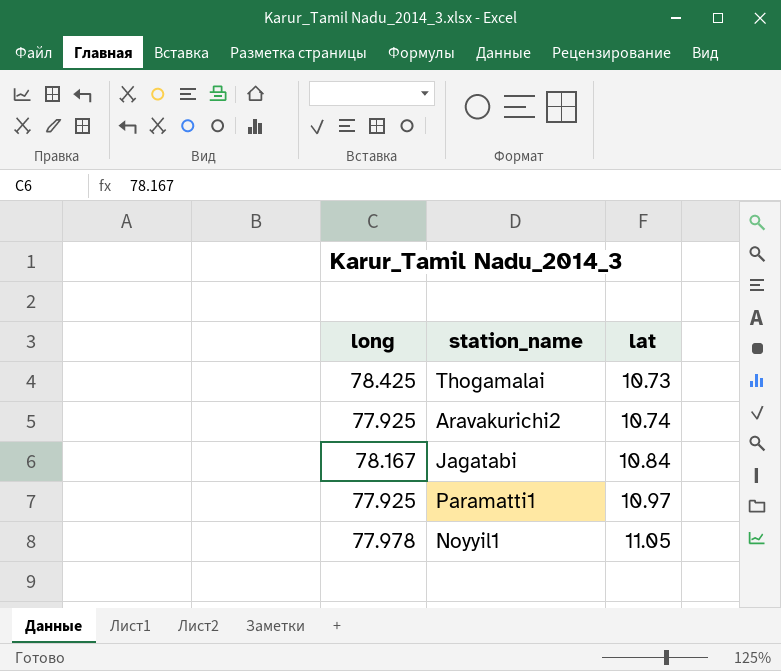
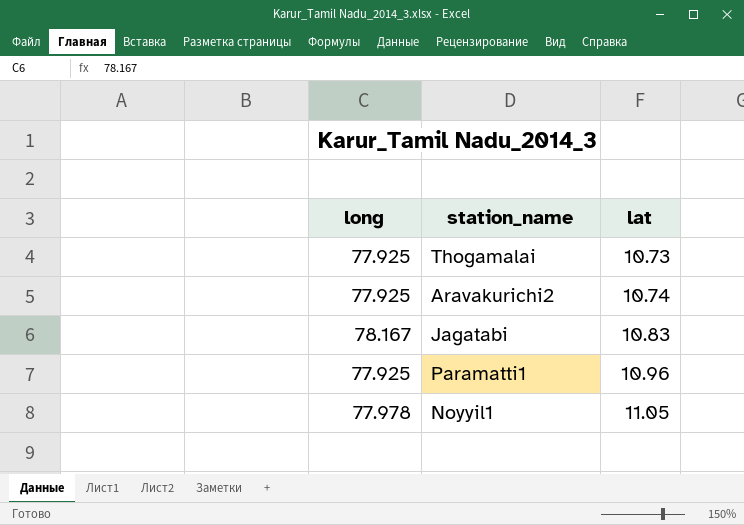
Thogamalai | long: 78.425 -> 77.925
Jagatabi | lat: 10.84 -> 10.83
Paramatti1 | lat: 10.97 -> 10.96

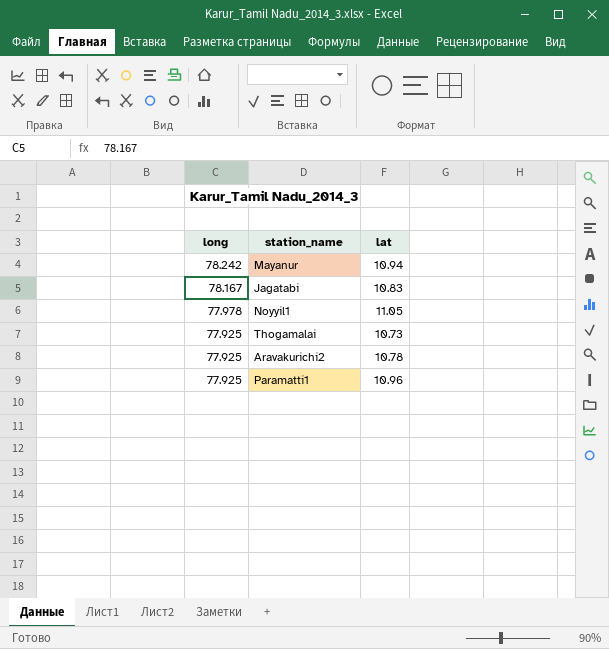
row order: lat ascending -> long descending
row Mayanur: none -> 78.242 | 10.94
Aravakurichi2 | lat: 10.74 -> 10.78

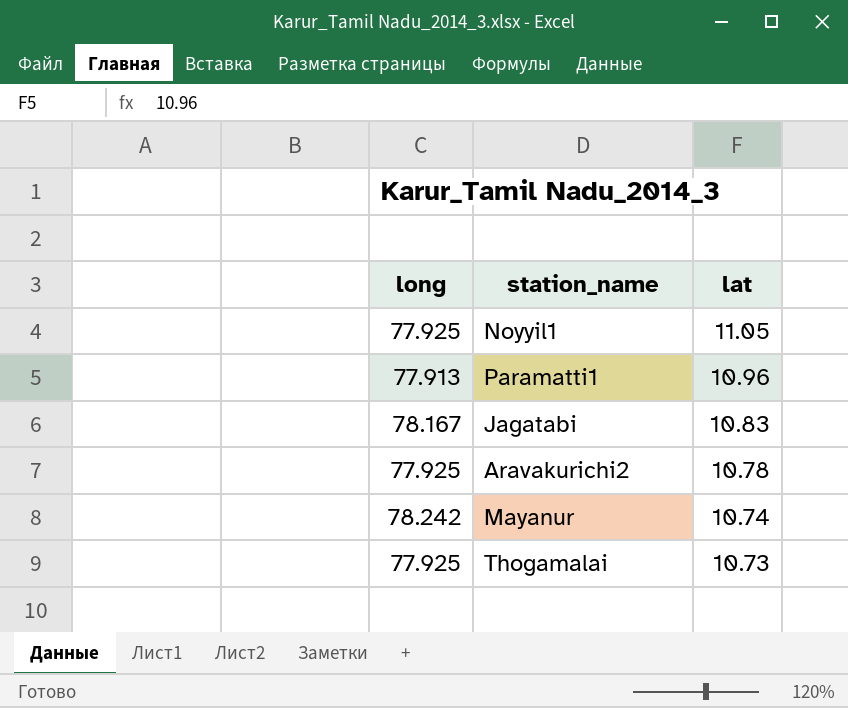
row order: long descending -> lat descending
Noyyil1 | long: 77.978 -> 77.925
Paramatti1 | long: 77.925 -> 77.913
Mayanur | lat: 10.94 -> 10.74

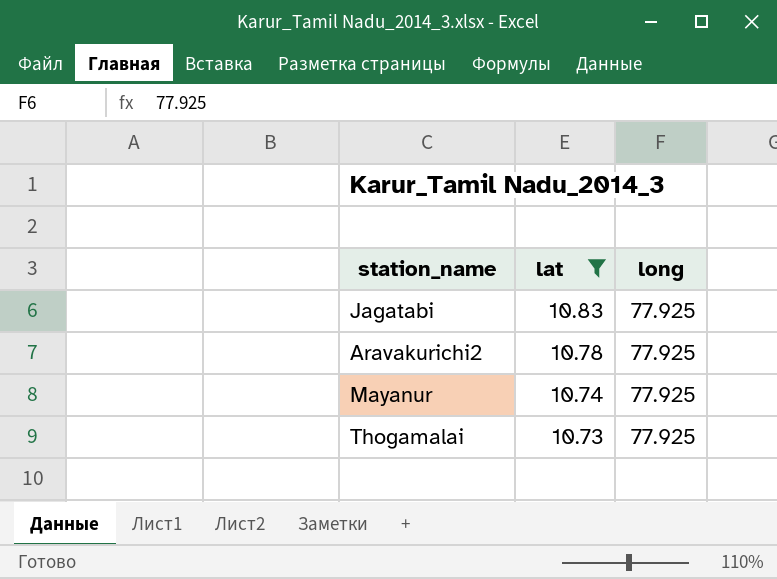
filter: none -> lat <= 10.83
column long | position: 1 -> 3
Jagatabi | long: 78.167 -> 77.925
Mayanur | long: 78.242 -> 77.925

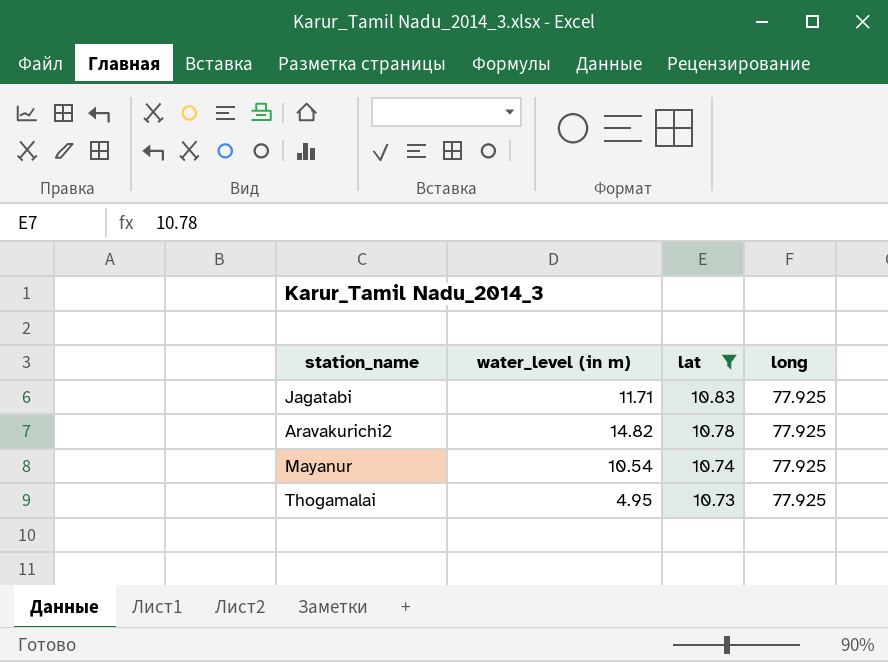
column water_level (in m) | position: none -> 2

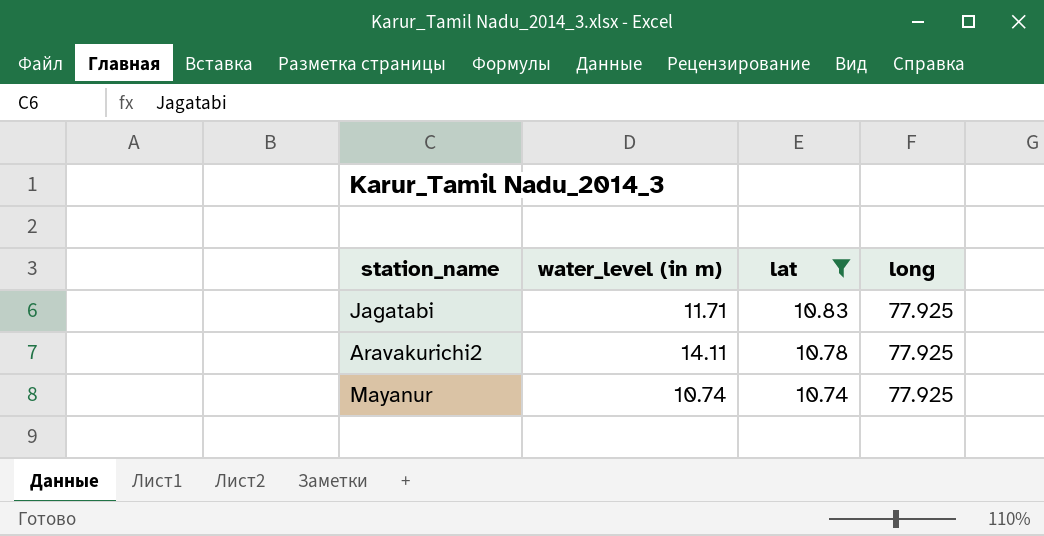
row Thogamalai: 4.95 | 10.73 | 77.925 -> none
Aravakurichi2 | water_level (in m): 14.82 -> 14.11
Mayanur | water_level (in m): 10.54 -> 10.74

